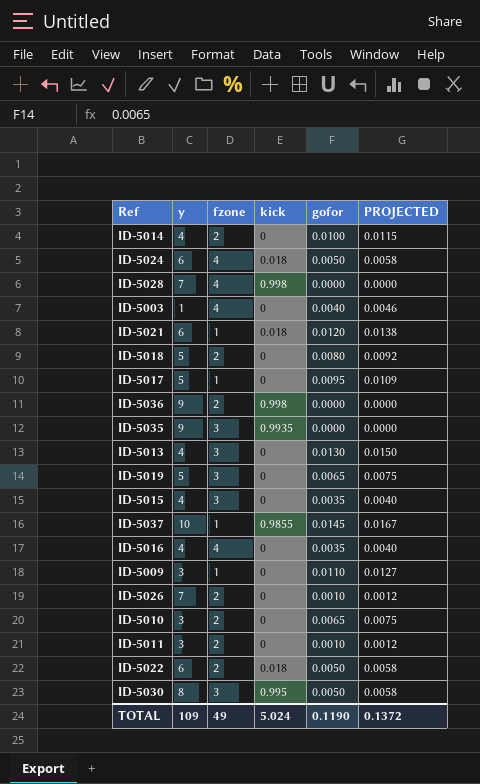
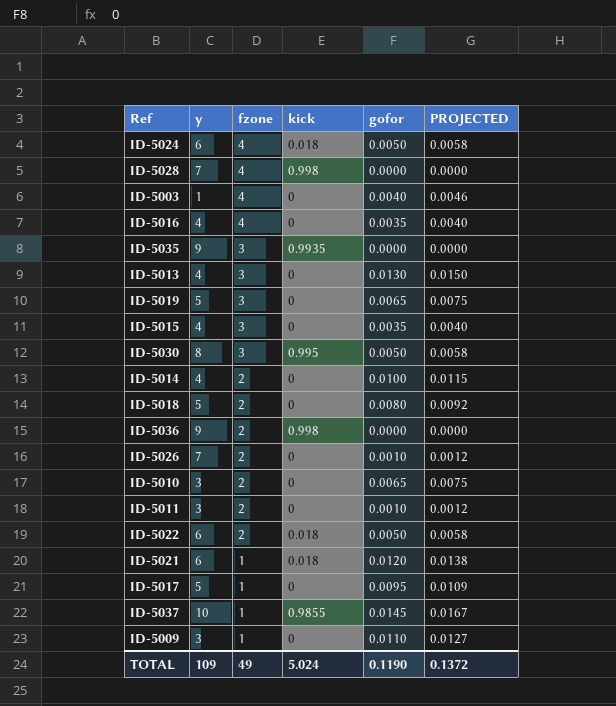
row order: none -> fzone descending

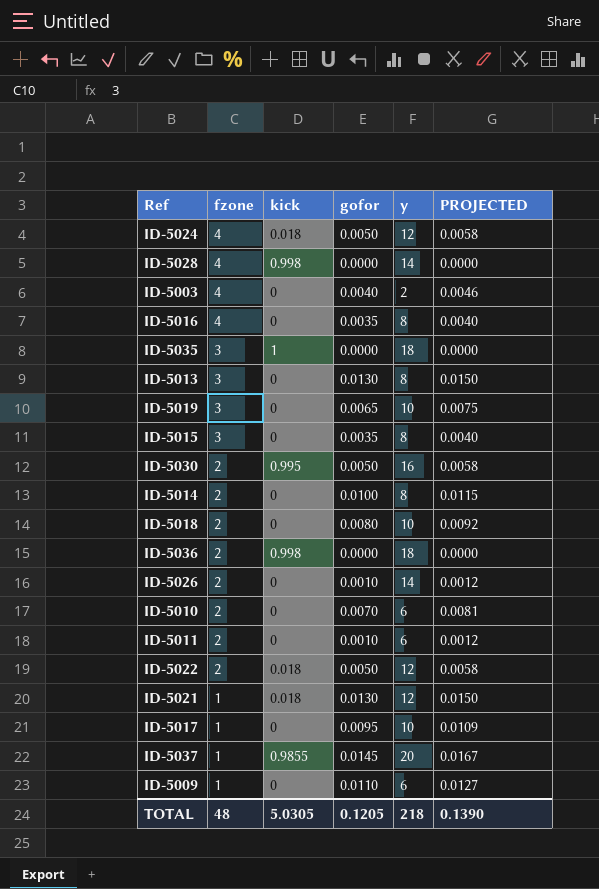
column y | position: 2 -> 5
ID-5024 | y: 6 -> 12
ID-5028 | y: 7 -> 14
ID-5003 | y: 1 -> 2
ID-5016 | y: 4 -> 8
ID-5035 | kick: 0.9935 -> 1
ID-5035 | y: 9 -> 18
ID-5013 | y: 4 -> 8
ID-5019 | y: 5 -> 10
ID-5015 | y: 4 -> 8
ID-5030 | fzone: 3 -> 2
ID-5030 | y: 8 -> 16
ID-5014 | y: 4 -> 8
ID-5018 | y: 5 -> 10
ID-5036 | y: 9 -> 18
ID-5026 | y: 7 -> 14
ID-5010 | gofor: 0.0065 -> 0.0070
ID-5010 | y: 3 -> 6
ID-5010 | PROJECTED: 0.0075 -> 0.0081
ID-5011 | y: 3 -> 6
ID-5022 | y: 6 -> 12
ID-5021 | gofor: 0.0120 -> 0.0130
ID-5021 | y: 6 -> 12
ID-5021 | PROJECTED: 0.0138 -> 0.0150
ID-5017 | y: 5 -> 10
ID-5037 | y: 10 -> 20
ID-5009 | y: 3 -> 6
TOTAL | fzone: 49 -> 48
TOTAL | kick: 5.024 -> 5.0305
TOTAL | gofor: 0.1190 -> 0.1205
TOTAL | y: 109 -> 218
TOTAL | PROJECTED: 0.1372 -> 0.1390

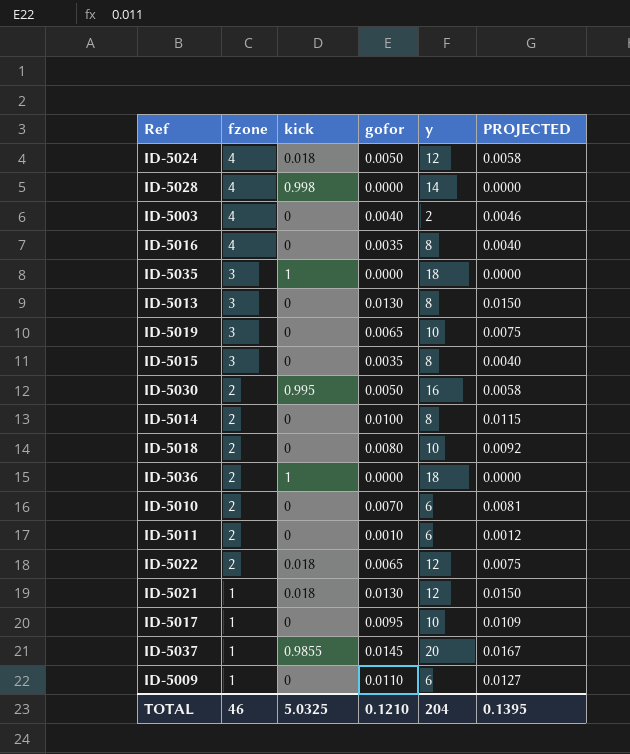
row ID-5026: 2 | 0 | 0.0010 | 14 | 0.0012 -> none
ID-5036 | kick: 0.998 -> 1
ID-5022 | gofor: 0.0050 -> 0.0065
ID-5022 | PROJECTED: 0.0058 -> 0.0075
TOTAL | fzone: 48 -> 46
TOTAL | kick: 5.0305 -> 5.0325
TOTAL | gofor: 0.1205 -> 0.1210
TOTAL | y: 218 -> 204
TOTAL | PROJECTED: 0.1390 -> 0.1395

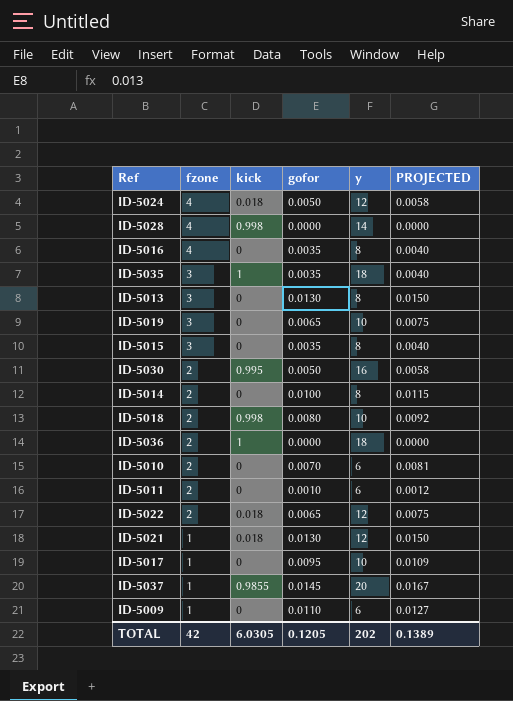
row ID-5003: 4 | 0 | 0.0040 | 2 | 0.0046 -> none
ID-5035 | gofor: 0.0000 -> 0.0035
ID-5035 | PROJECTED: 0.0000 -> 0.0040
ID-5018 | kick: 0 -> 0.998
TOTAL | fzone: 46 -> 42
TOTAL | kick: 5.0325 -> 6.0305
TOTAL | gofor: 0.1210 -> 0.1205
TOTAL | y: 204 -> 202
TOTAL | PROJECTED: 0.1395 -> 0.1389

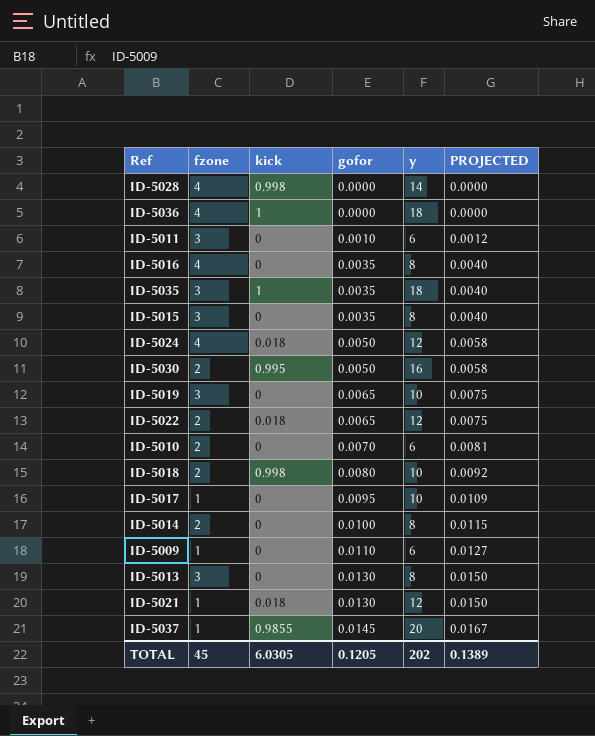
row order: fzone descending -> gofor ascending
ID-5036 | fzone: 2 -> 4
ID-5011 | fzone: 2 -> 3
TOTAL | fzone: 42 -> 45

